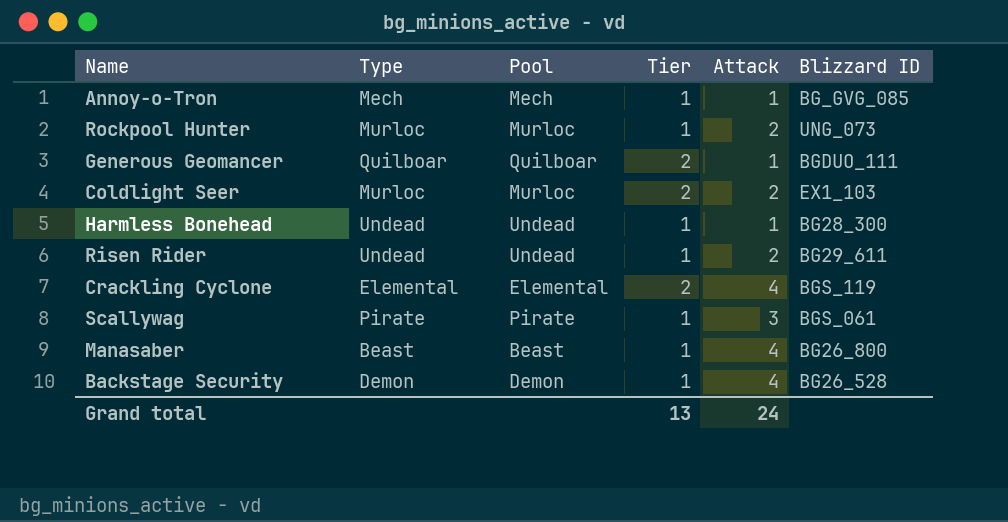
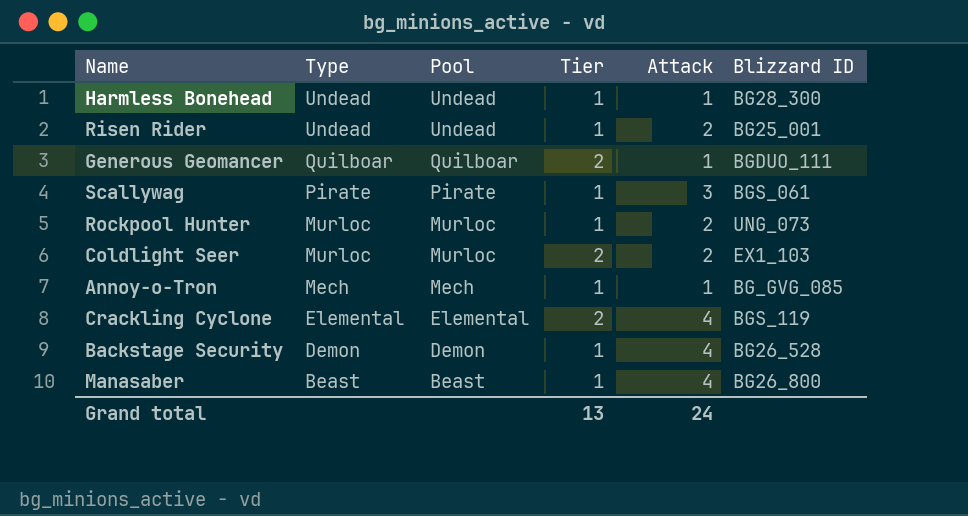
row order: none -> Type descending
Risen Rider | Blizzard ID: BG29_611 -> BG25_001

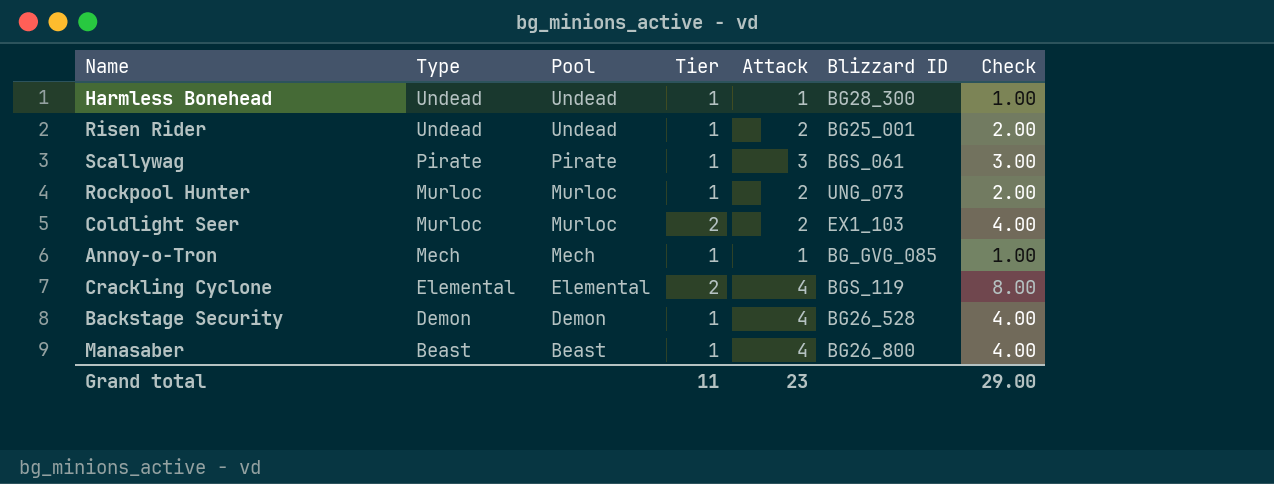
column Check | formula: none -> [Tier] * [Attack]
row Generous Geomancer: Quilboar | Quilboar | 2 | 1 | BGDUO_111 -> none
Grand total | Tier: 13 -> 11
Grand total | Attack: 24 -> 23

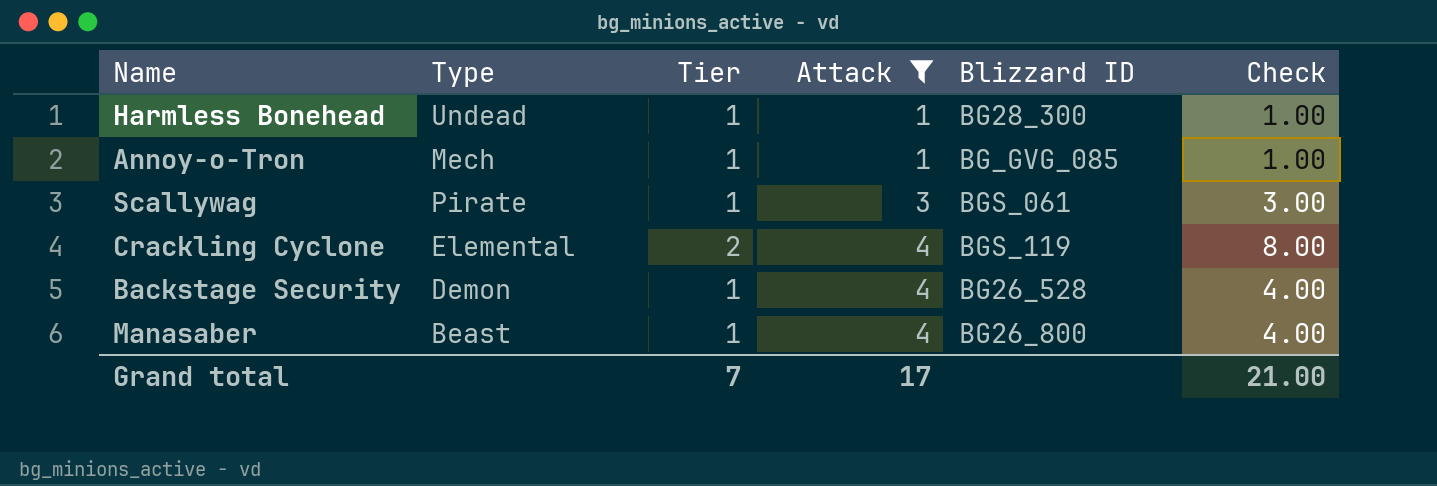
filter: none -> Attack != 2
row order: Type descending -> Attack ascending
column Pool | position: 3 -> none
Grand total | Tier: 11 -> 7
Grand total | Attack: 23 -> 17
Grand total | Check: 29.00 -> 21.00

